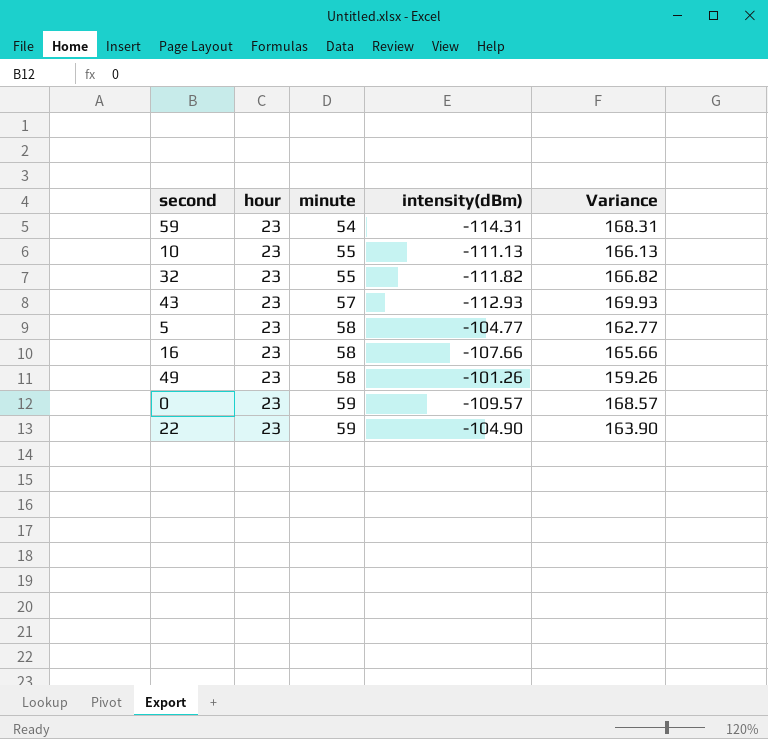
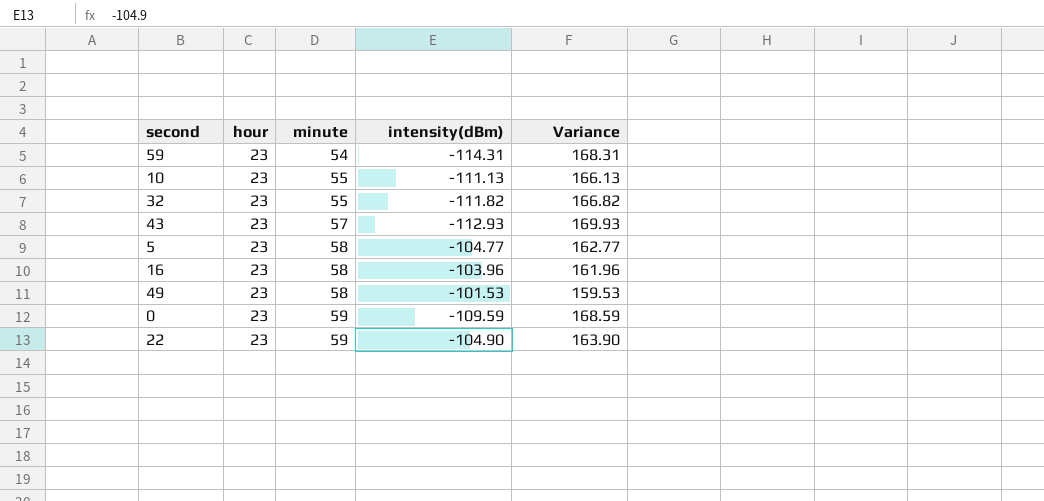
16 | intensity(dBm): -107.66 -> -103.96
16 | Variance: 165.66 -> 161.96
49 | intensity(dBm): -101.26 -> -101.53
49 | Variance: 159.26 -> 159.53
0 | intensity(dBm): -109.57 -> -109.59
0 | Variance: 168.57 -> 168.59

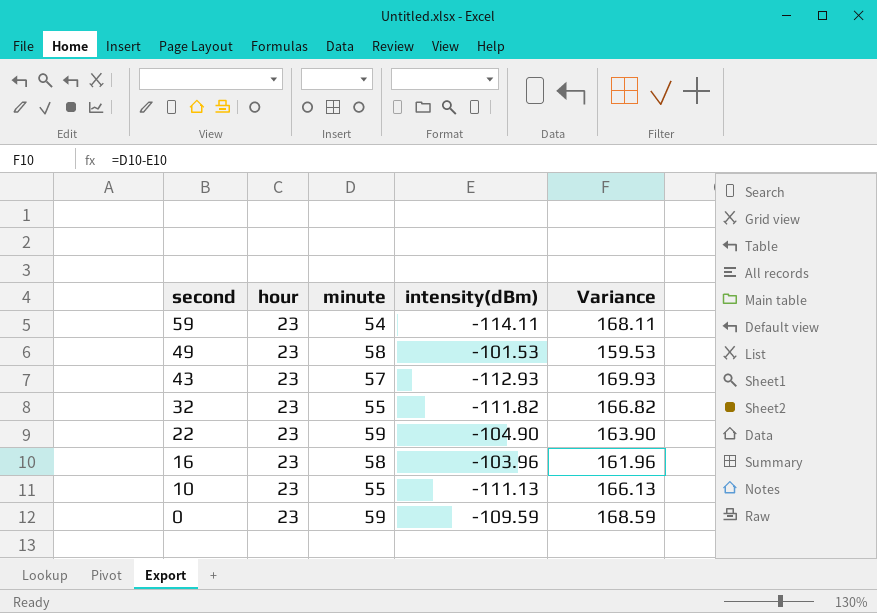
row order: minute ascending -> second descending
row 5: 23 | 58 | -104.77 | 162.77 -> none
59 | intensity(dBm): -114.31 -> -114.11
59 | Variance: 168.31 -> 168.11

